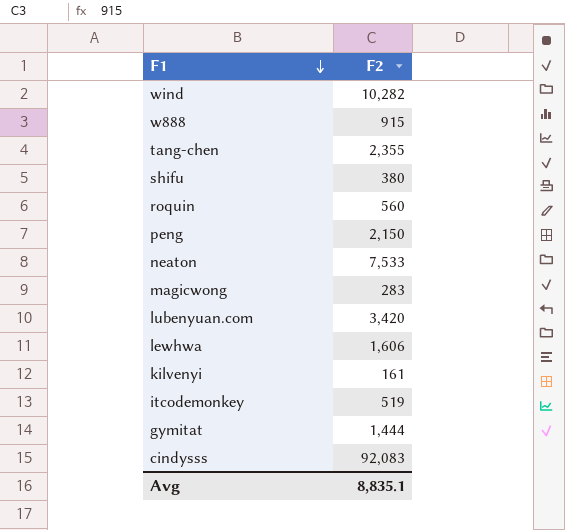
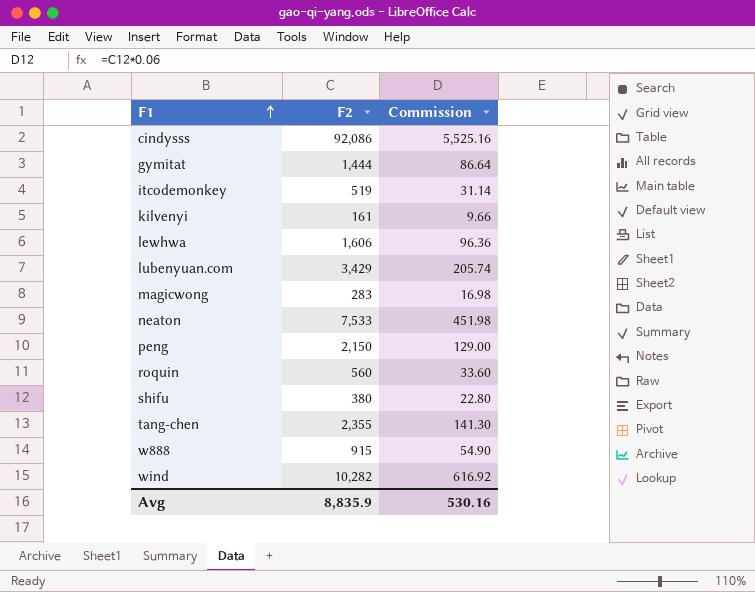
row order: F1 descending -> F1 ascending
column Commission | formula: none -> [F2] * 0.06
cindysss | F2: 92,083 -> 92,086
lubenyuan.com | F2: 3,420 -> 3,429
Avg | F2: 8,835.1 -> 8,835.9

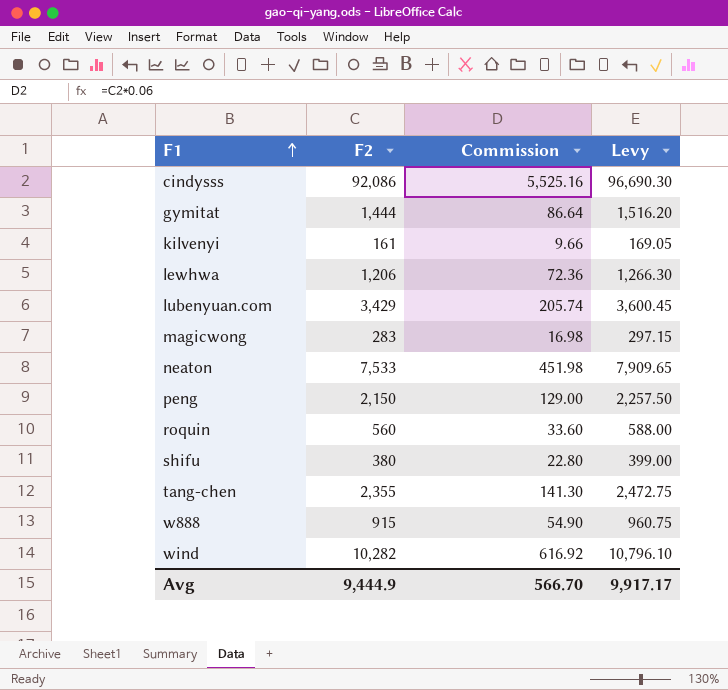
column Levy | formula: none -> [F2] * 1.05
row itcodemonkey: 519 | 31.14 -> none
lewhwa | F2: 1,606 -> 1,206
lewhwa | Commission: 96.36 -> 72.36
Avg | F2: 8,835.9 -> 9,444.9
Avg | Commission: 530.16 -> 566.70

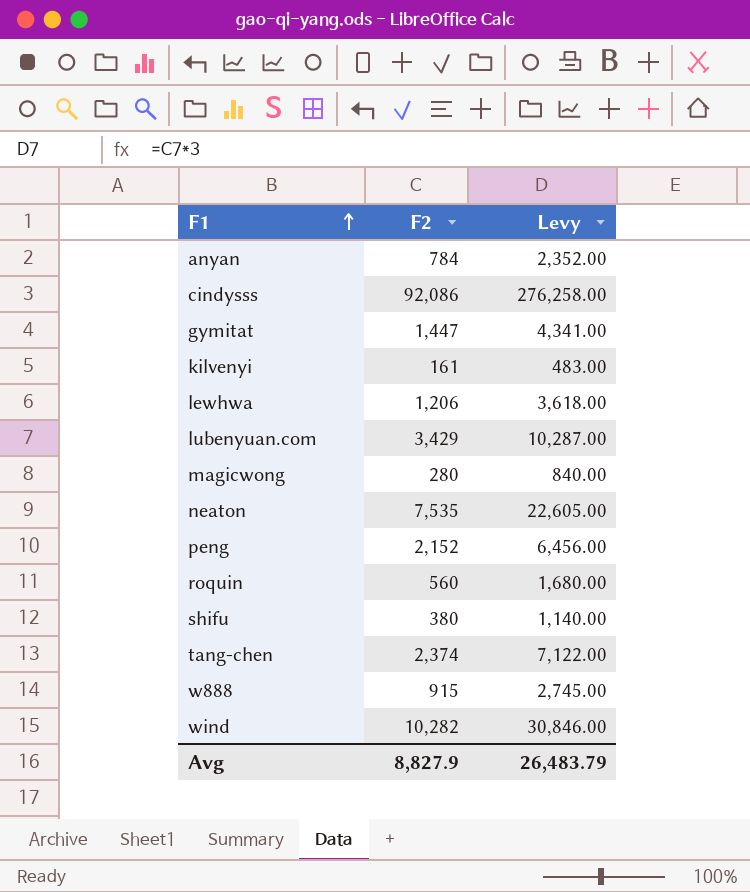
column Commission | formula: [F2] * 0.06 -> none
column Levy | formula: [F2] * 1.05 -> [F2] * 3
row anyan: none -> 784 | 2,352.00
gymitat | F2: 1,444 -> 1,447
magicwong | F2: 283 -> 280
neaton | F2: 7,533 -> 7,535
peng | F2: 2,150 -> 2,152
tang-chen | F2: 2,355 -> 2,374
Avg | F2: 9,444.9 -> 8,827.9
Avg | Levy: 9,917.17 -> 26,483.79

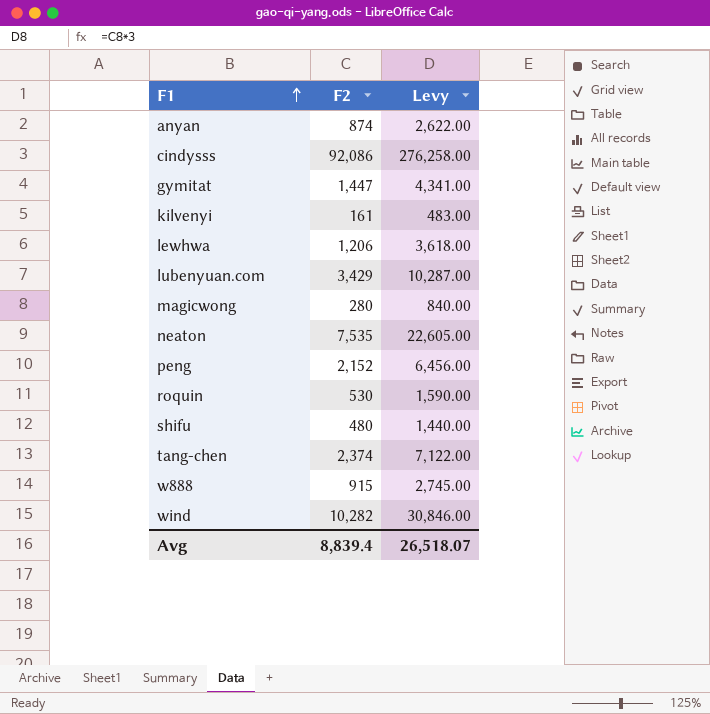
anyan | F2: 784 -> 874
anyan | Levy: 2,352.00 -> 2,622.00
roquin | F2: 560 -> 530
roquin | Levy: 1,680.00 -> 1,590.00
shifu | F2: 380 -> 480
shifu | Levy: 1,140.00 -> 1,440.00
Avg | F2: 8,827.9 -> 8,839.4
Avg | Levy: 26,483.79 -> 26,518.07

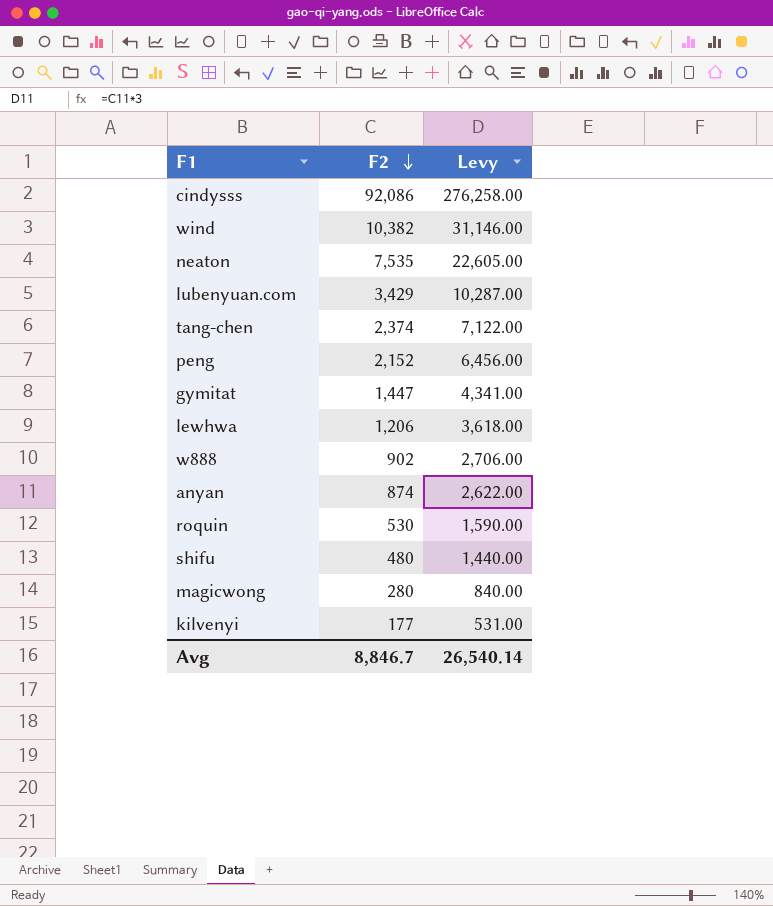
row order: F1 ascending -> F2 descending
wind | F2: 10,282 -> 10,382
wind | Levy: 30,846.00 -> 31,146.00
w888 | F2: 915 -> 902
w888 | Levy: 2,745.00 -> 2,706.00
kilvenyi | F2: 161 -> 177
kilvenyi | Levy: 483.00 -> 531.00
Avg | F2: 8,839.4 -> 8,846.7
Avg | Levy: 26,518.07 -> 26,540.14

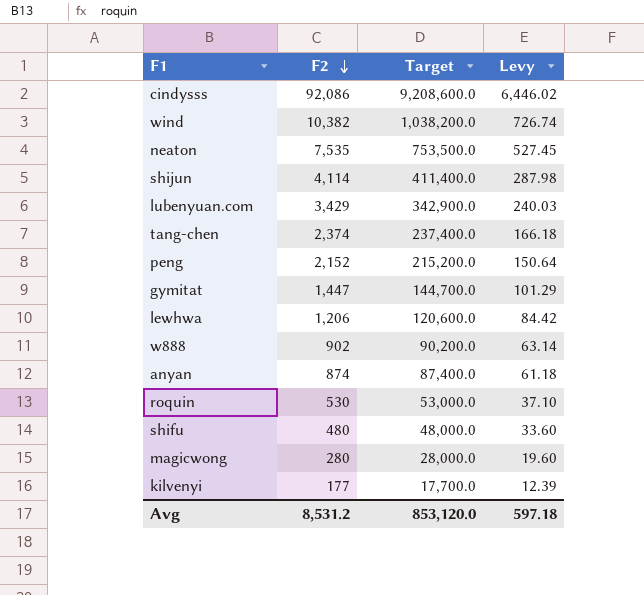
column Target | formula: none -> [F2] * 100
column Levy | formula: [F2] * 3 -> [F2] * 0.07
row shijun: none -> 4,114 | 411,400.0 | 287.98
Avg | F2: 8,846.7 -> 8,531.2
Avg | Levy: 26,540.14 -> 597.18

